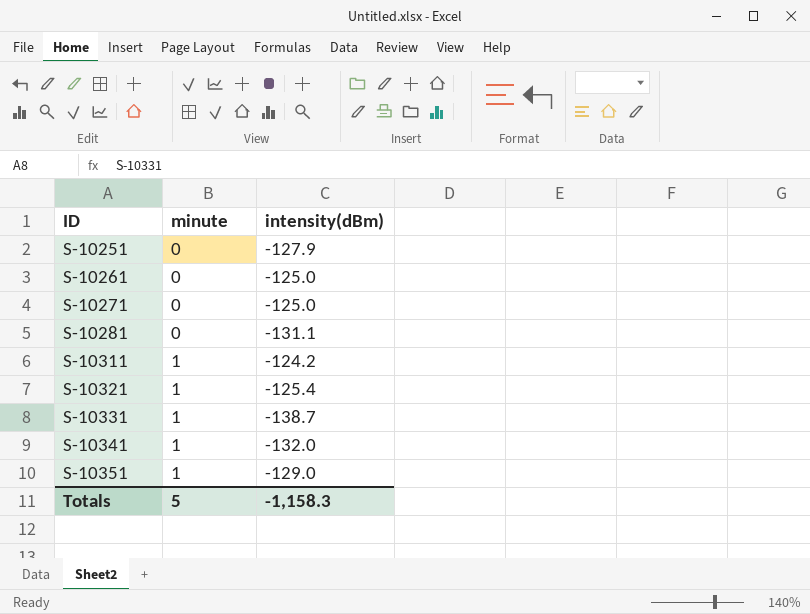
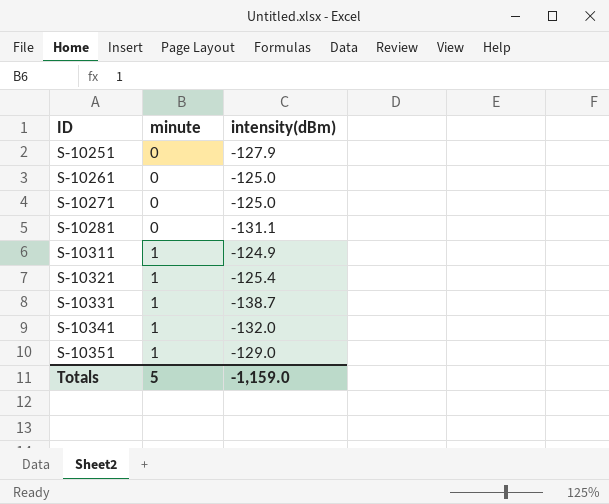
S-10311 | intensity(dBm): -124.2 -> -124.9
Totals | intensity(dBm): -1,158.3 -> -1,159.0

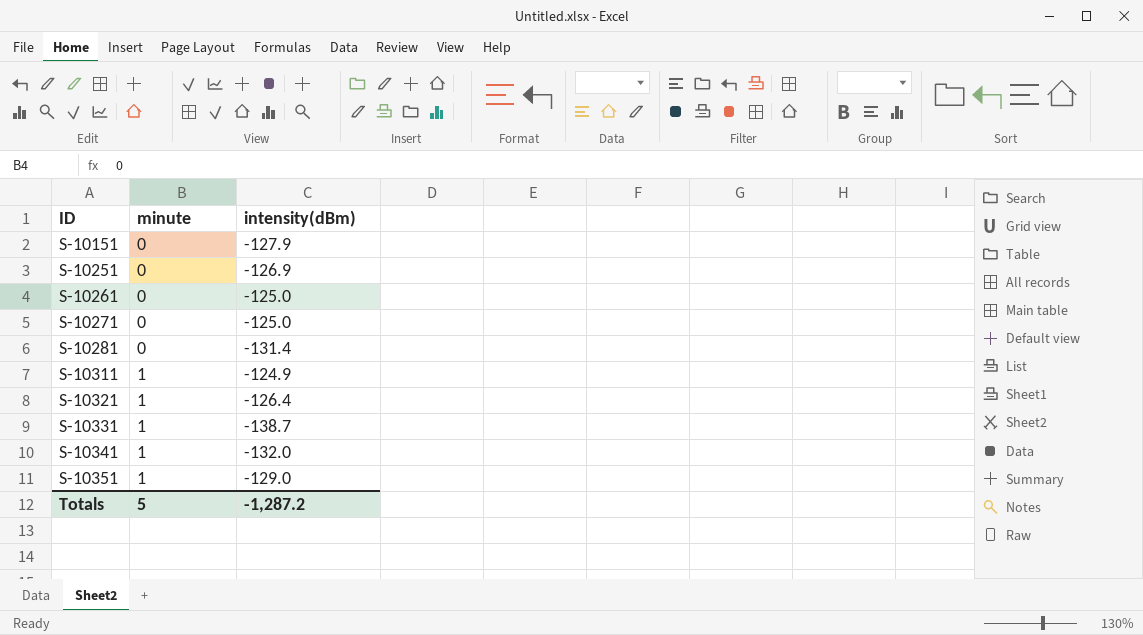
row S-10151: none -> 0 | -127.9
S-10251 | intensity(dBm): -127.9 -> -126.9
S-10281 | intensity(dBm): -131.1 -> -131.4
S-10321 | intensity(dBm): -125.4 -> -126.4
Totals | intensity(dBm): -1,159.0 -> -1,287.2

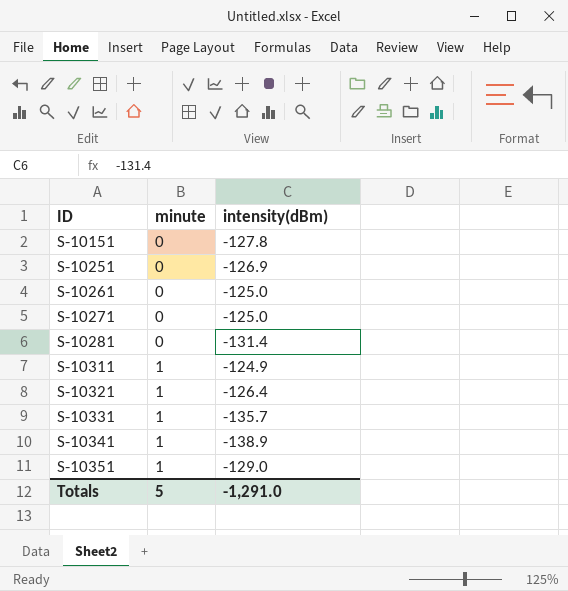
S-10151 | intensity(dBm): -127.9 -> -127.8
S-10331 | intensity(dBm): -138.7 -> -135.7
S-10341 | intensity(dBm): -132.0 -> -138.9
Totals | intensity(dBm): -1,287.2 -> -1,291.0

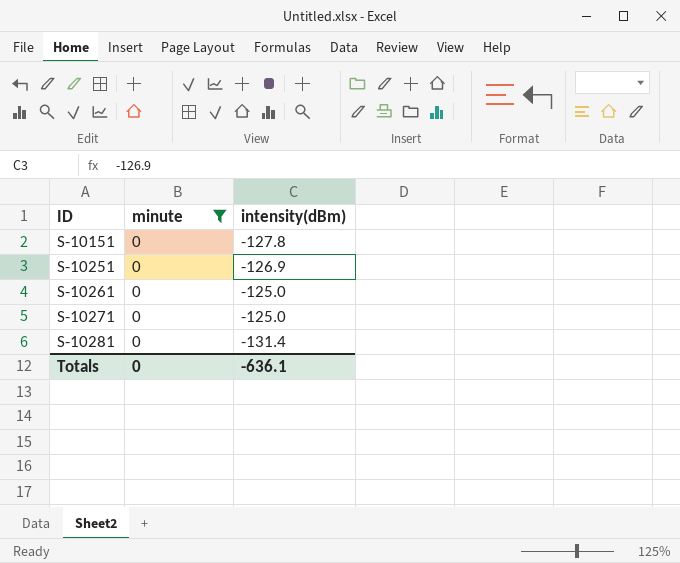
filter: none -> minute = 0
Totals | minute: 5 -> 0
Totals | intensity(dBm): -1,291.0 -> -636.1

